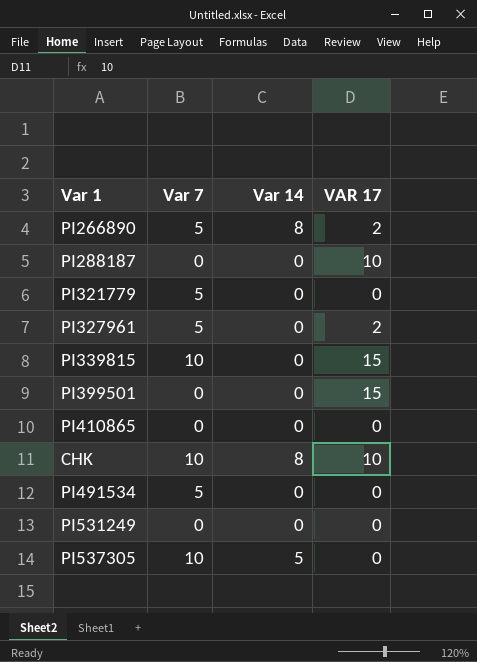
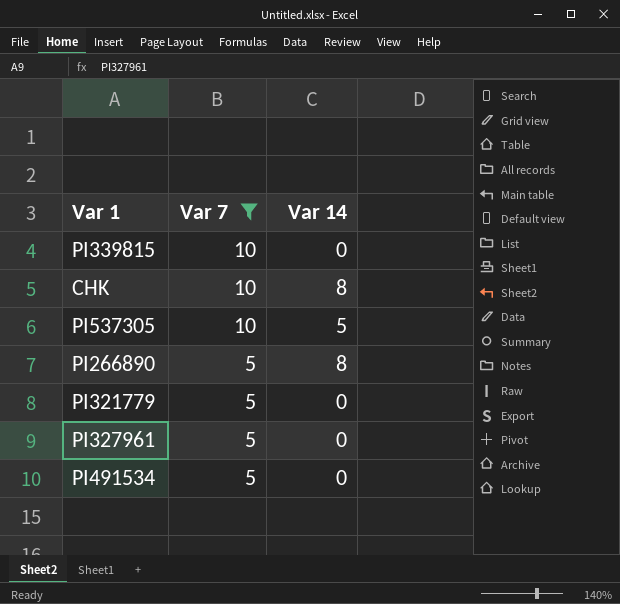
filter: none -> Var 7 != 0
row order: none -> Var 7 descending
column VAR 17 | position: 4 -> none

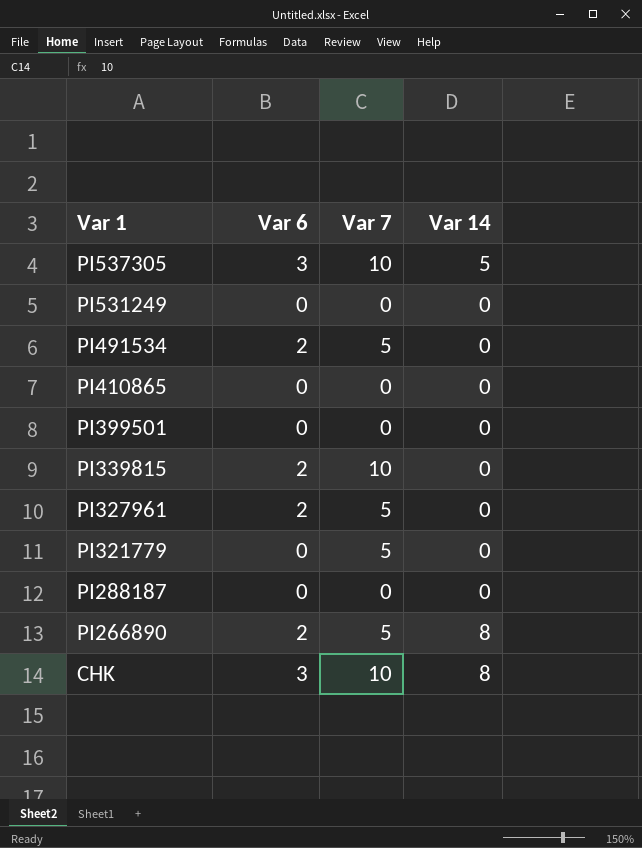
filter: Var 7 != 0 -> none
row order: Var 7 descending -> Var 1 descending
column Var 6 | position: none -> 2

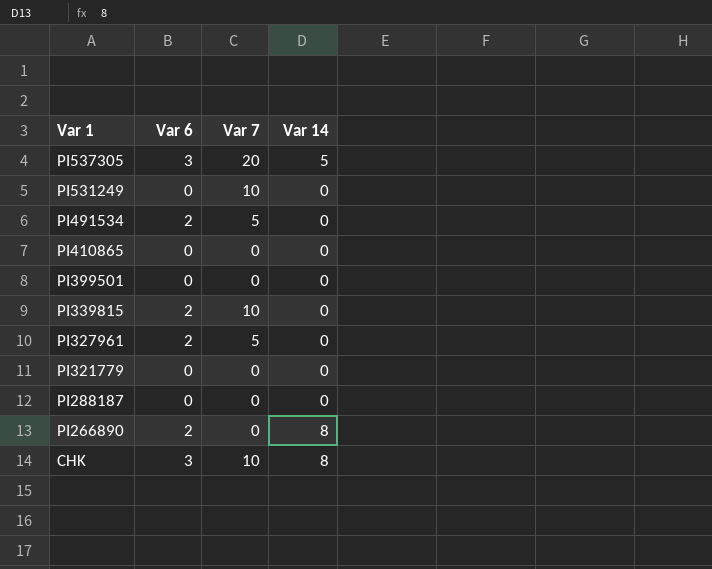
PI537305 | Var 7: 10 -> 20
PI531249 | Var 7: 0 -> 10
PI321779 | Var 7: 5 -> 0
PI266890 | Var 7: 5 -> 0

